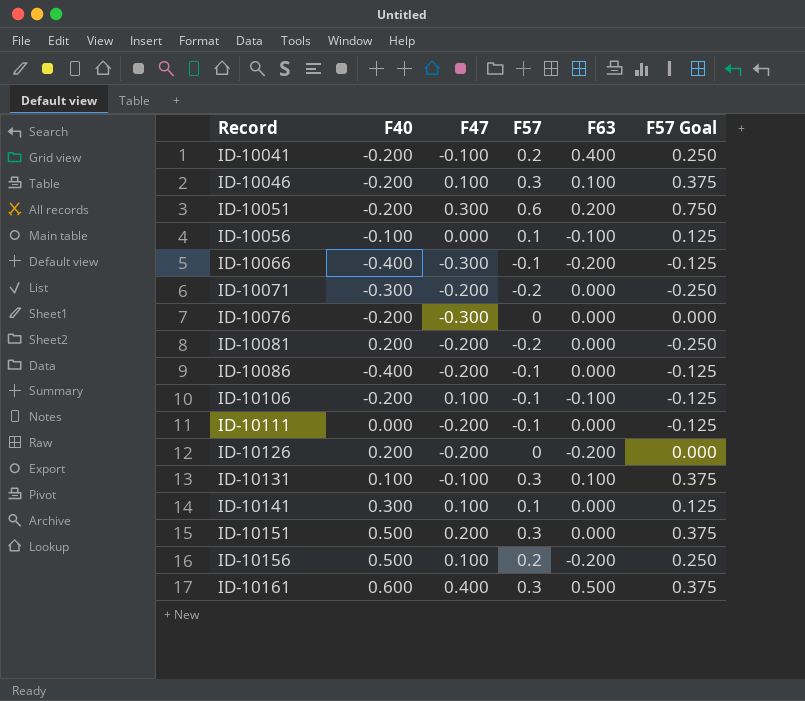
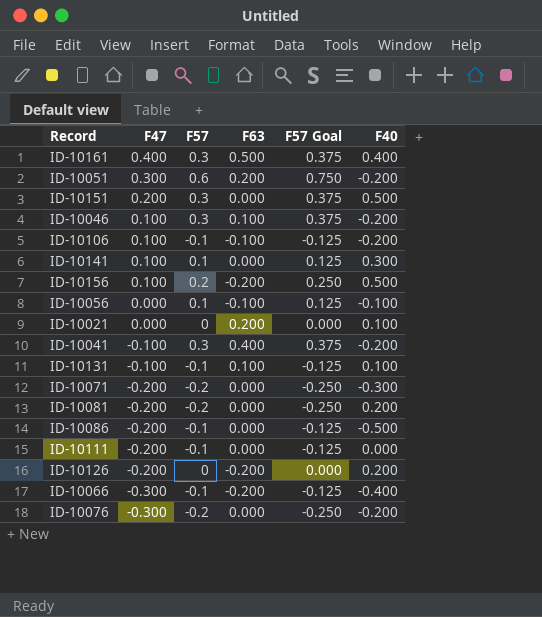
row order: Record ascending -> F47 descending
column F40 | position: 2 -> 6
ID-10161 | F40: 0.600 -> 0.400
row ID-10021: none -> 0.000 | 0 | 0.200 | 0.000 | 0.100
ID-10041 | F57: 0.2 -> 0.3
ID-10041 | F57 Goal: 0.250 -> 0.375
ID-10131 | F57: 0.3 -> -0.1
ID-10131 | F57 Goal: 0.375 -> -0.125
ID-10086 | F40: -0.400 -> -0.500
ID-10076 | F57: 0 -> -0.2
ID-10076 | F57 Goal: 0.000 -> -0.250

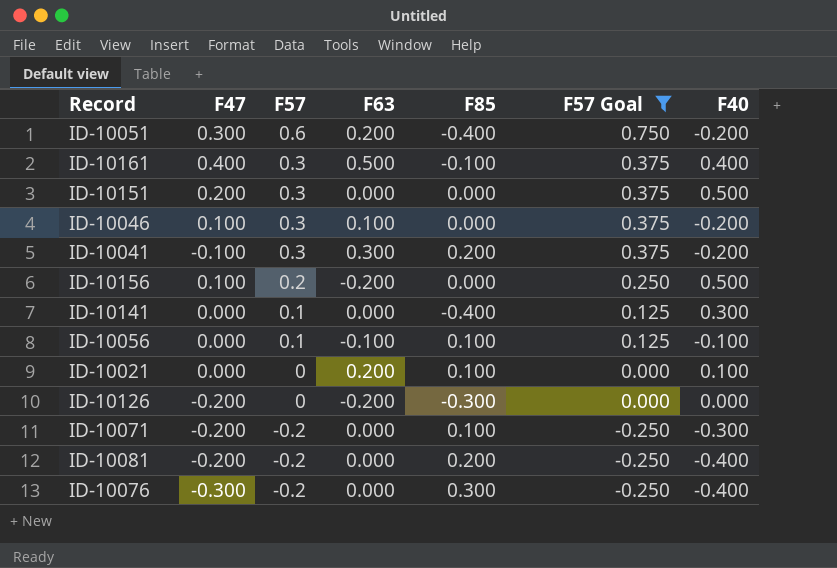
filter: none -> F57 Goal != -0.125
row order: F47 descending -> F57 descending
column F85 | position: none -> 5
ID-10041 | F63: 0.400 -> 0.300
ID-10141 | F47: 0.100 -> 0.000
ID-10126 | F40: 0.200 -> 0.000
ID-10081 | F40: 0.200 -> -0.400
ID-10076 | F40: -0.200 -> -0.400

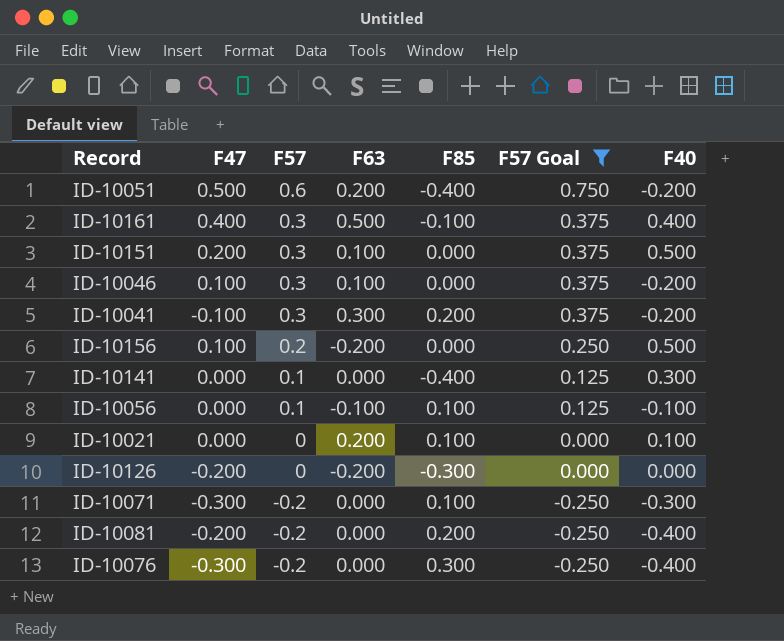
ID-10051 | F47: 0.300 -> 0.500
ID-10151 | F63: 0.000 -> 0.100
ID-10071 | F47: -0.200 -> -0.300

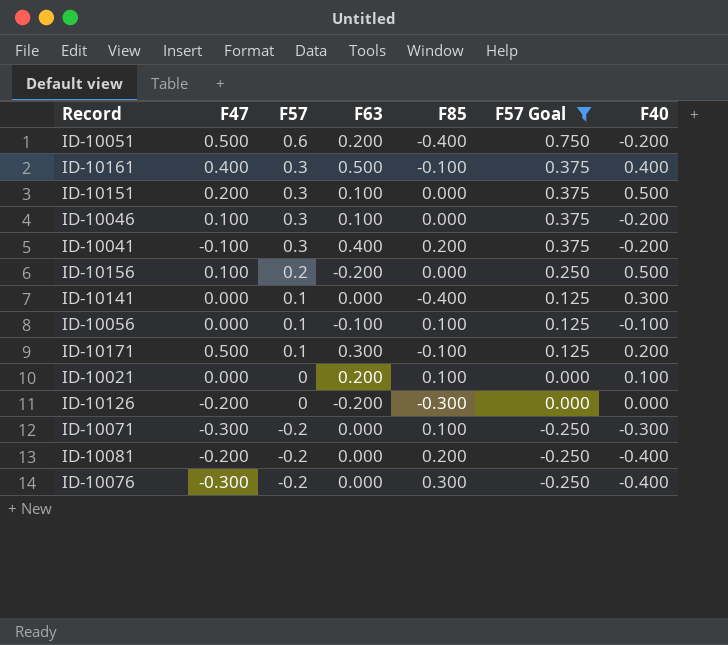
ID-10041 | F63: 0.300 -> 0.400
row ID-10171: none -> 0.500 | 0.1 | 0.300 | -0.100 | 0.125 | 0.200

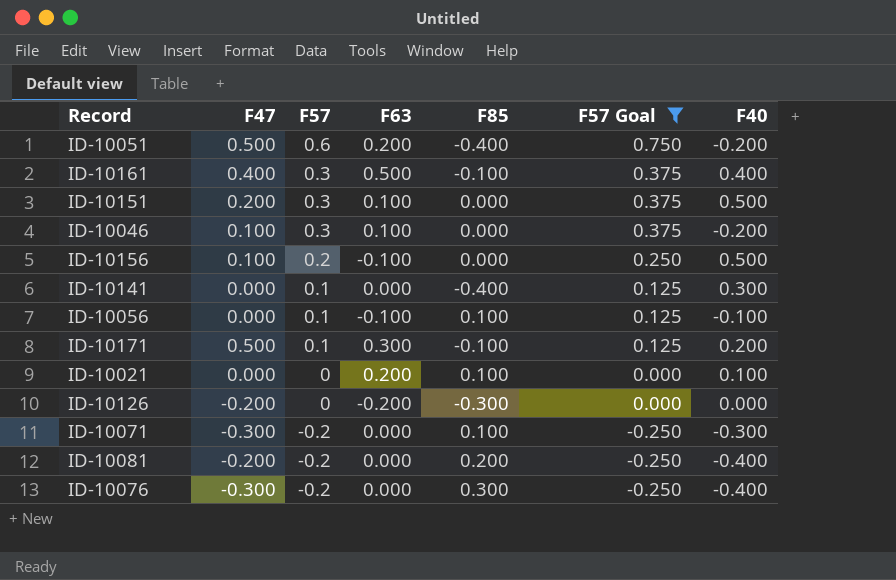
row ID-10041: -0.100 | 0.3 | 0.400 | 0.200 | 0.375 | -0.200 -> none
ID-10156 | F63: -0.200 -> -0.100

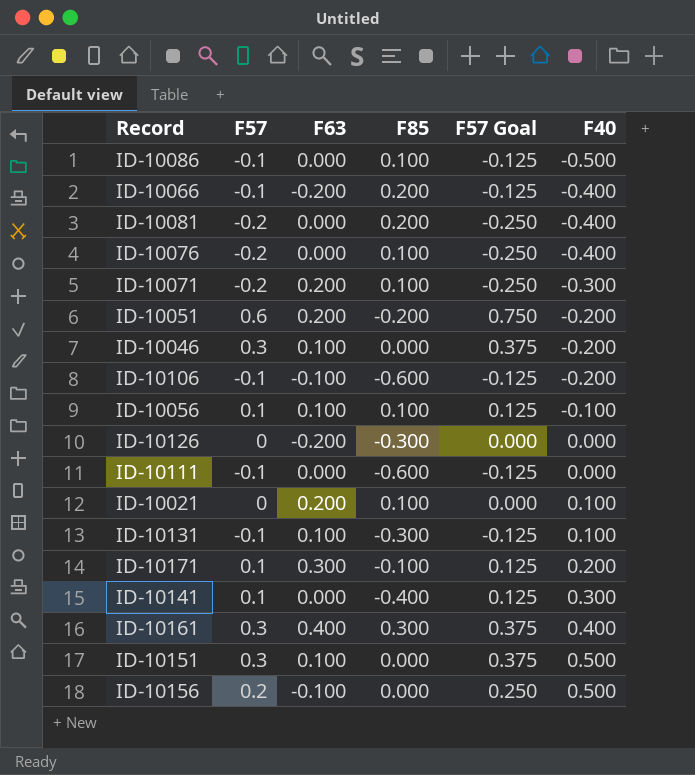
filter: F57 Goal != -0.125 -> none
row order: F57 descending -> F40 ascending
column F47 | position: 2 -> none
ID-10076 | F85: 0.300 -> 0.100
ID-10071 | F63: 0.000 -> 0.200
ID-10051 | F85: -0.400 -> -0.200
ID-10056 | F63: -0.100 -> 0.100
ID-10161 | F63: 0.500 -> 0.400
ID-10161 | F85: -0.100 -> 0.300

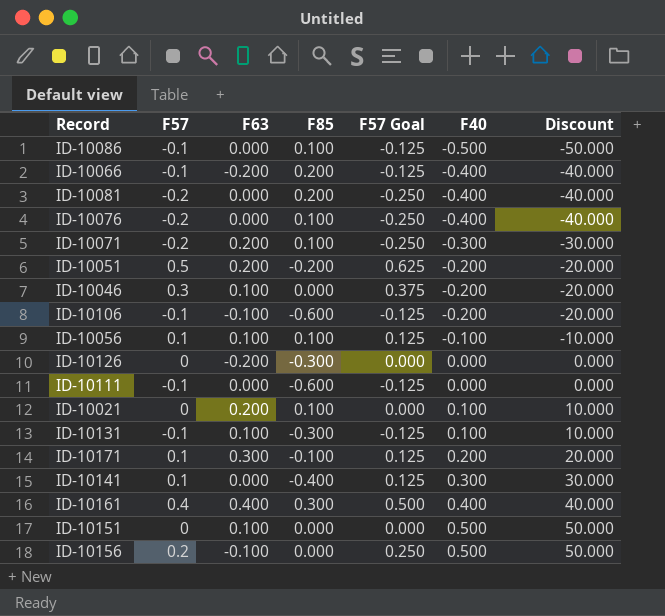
column Discount | formula: none -> [F40] * 100
ID-10051 | F57: 0.6 -> 0.5
ID-10051 | F57 Goal: 0.750 -> 0.625
ID-10161 | F57: 0.3 -> 0.4
ID-10161 | F57 Goal: 0.375 -> 0.500
ID-10151 | F57: 0.3 -> 0
ID-10151 | F57 Goal: 0.375 -> 0.000

